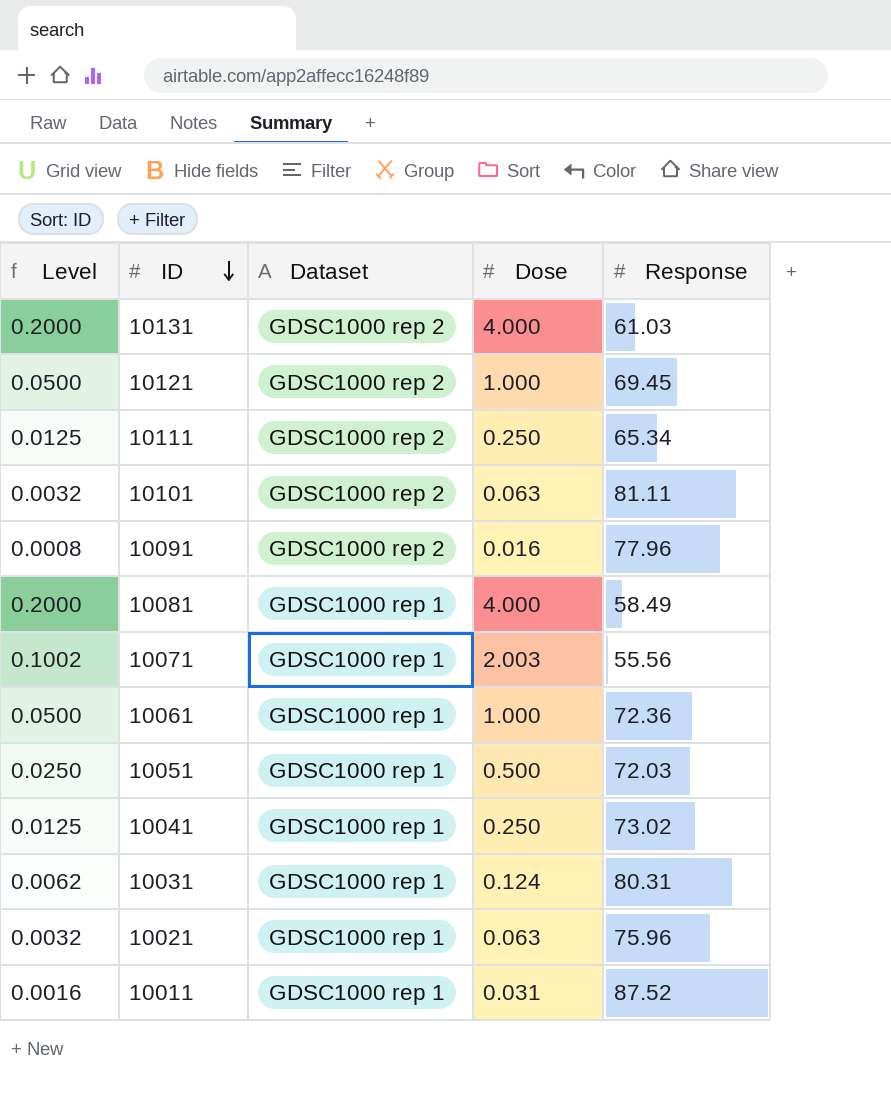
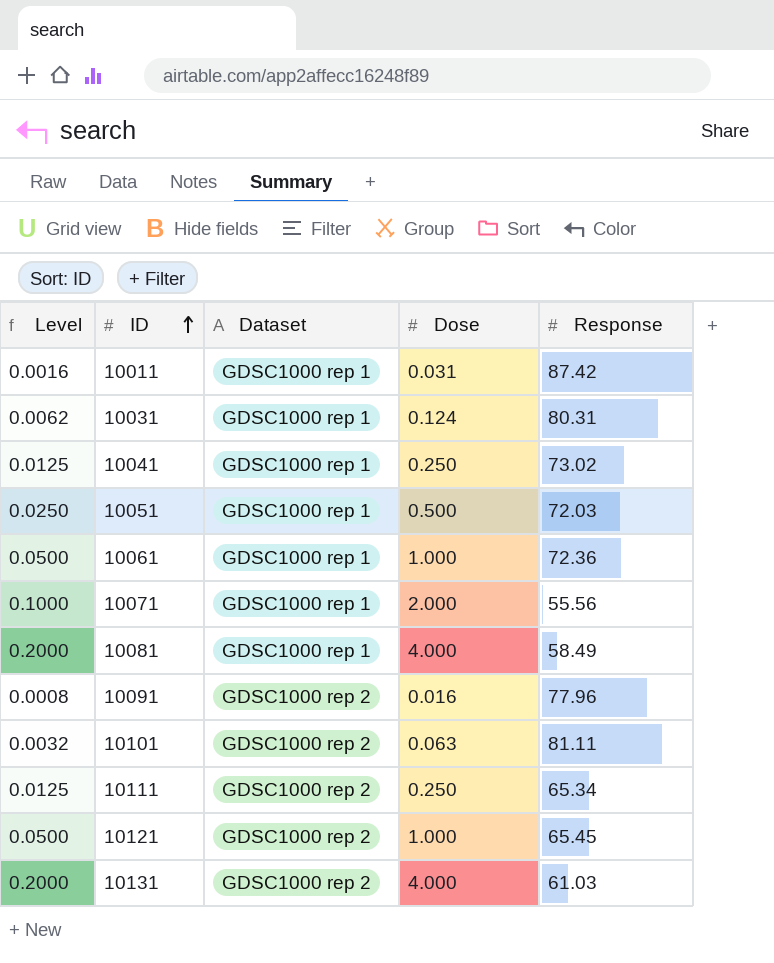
row order: ID descending -> ID ascending
row 10021: 0.0032 | GDSC1000 rep 1 | 0.063 | 75.96 -> none
10011 | Response: 87.52 -> 87.42
10071 | Level: 0.1002 -> 0.1000
10071 | Dose: 2.003 -> 2.000
10121 | Response: 69.45 -> 65.45

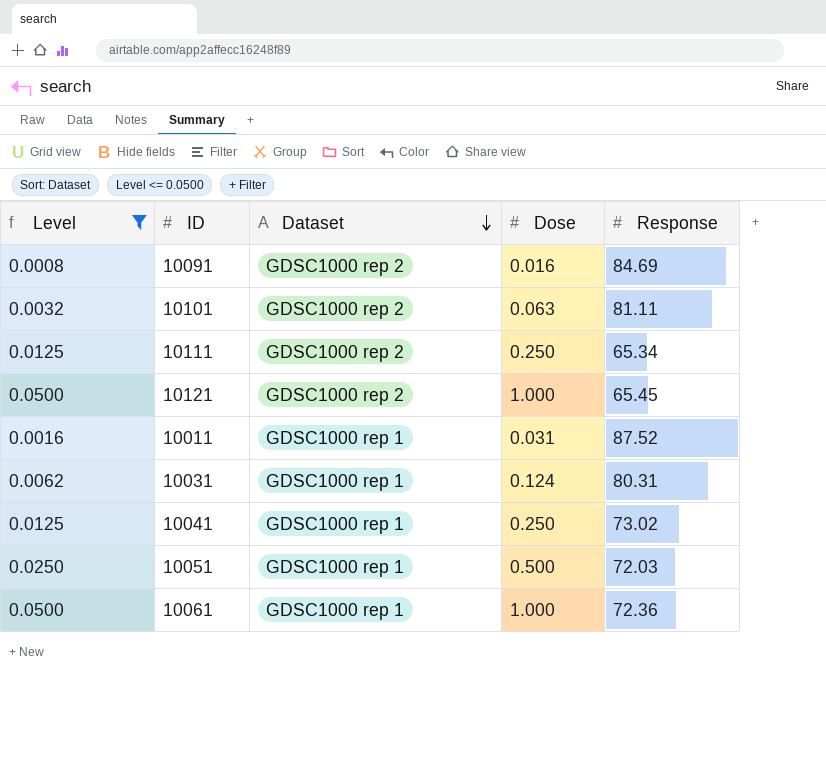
filter: none -> Level <= 0.0500
row order: ID ascending -> Dataset descending
10091 | Response: 77.96 -> 84.69
10011 | Response: 87.42 -> 87.52

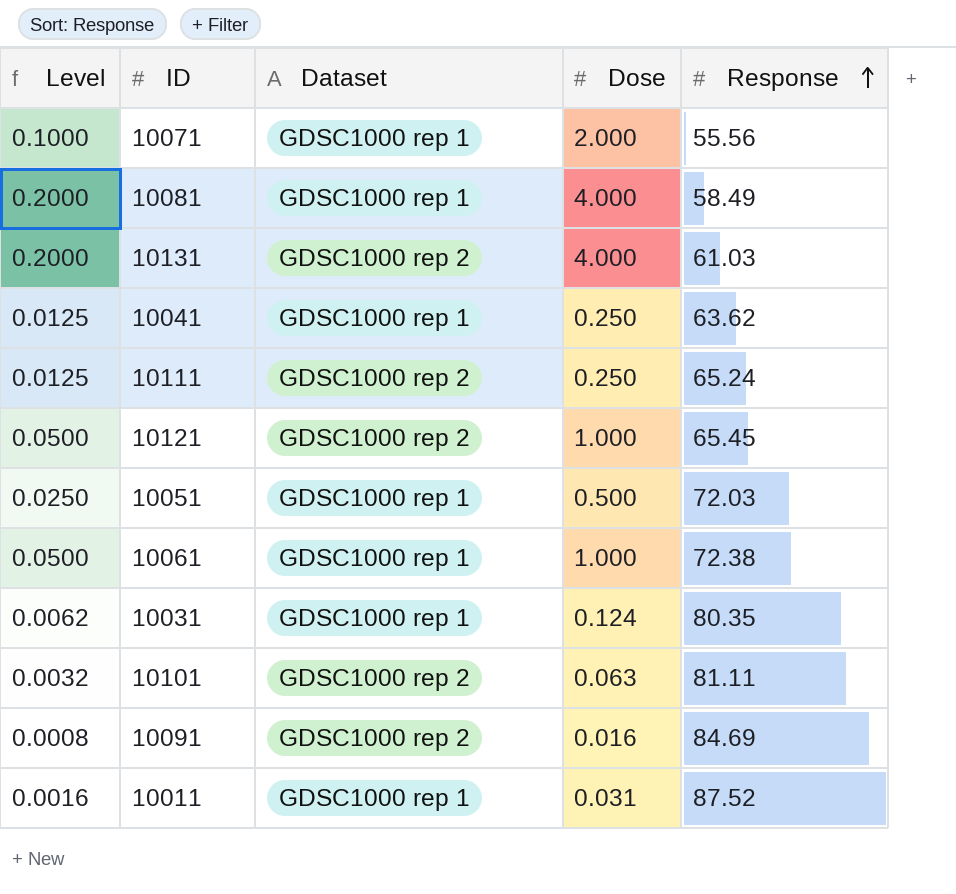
filter: Level <= 0.0500 -> none
row order: Dataset descending -> Response ascending
10041 | Response: 73.02 -> 63.62
10111 | Response: 65.34 -> 65.24
10061 | Response: 72.36 -> 72.38
10031 | Response: 80.31 -> 80.35

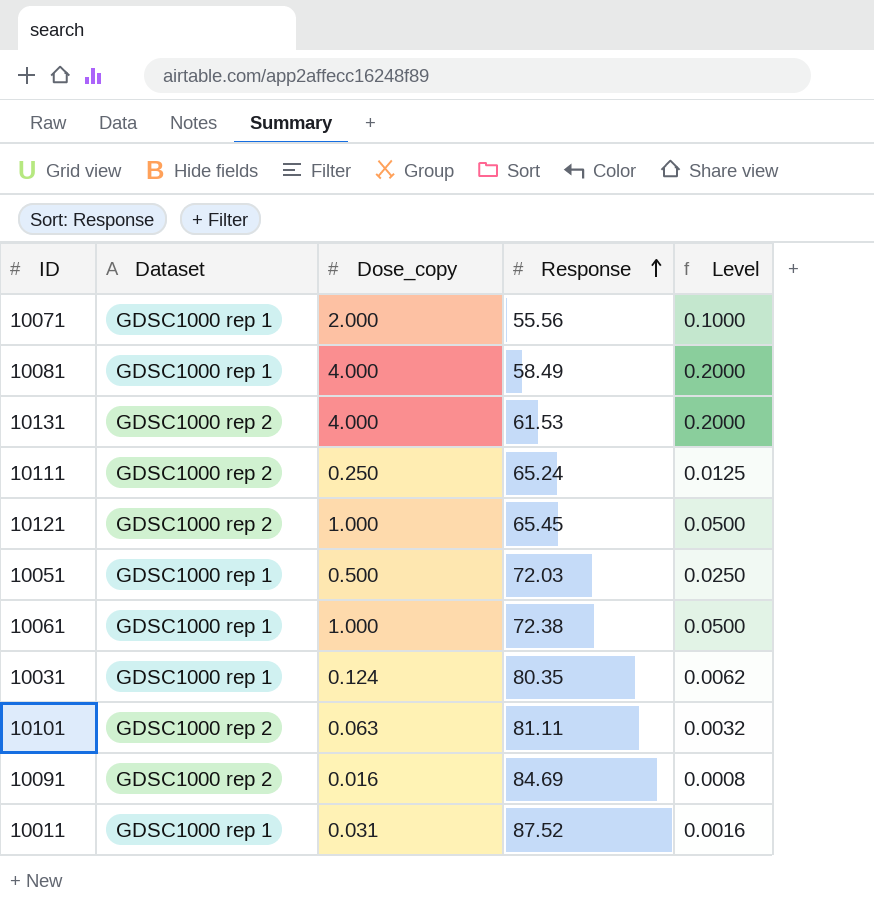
column name: Dose -> Dose_copy
column Level | position: 1 -> 5
row 10041: 0.0125 | GDSC1000 rep 1 | 0.250 | 63.62 -> none
10131 | Response: 61.03 -> 61.53

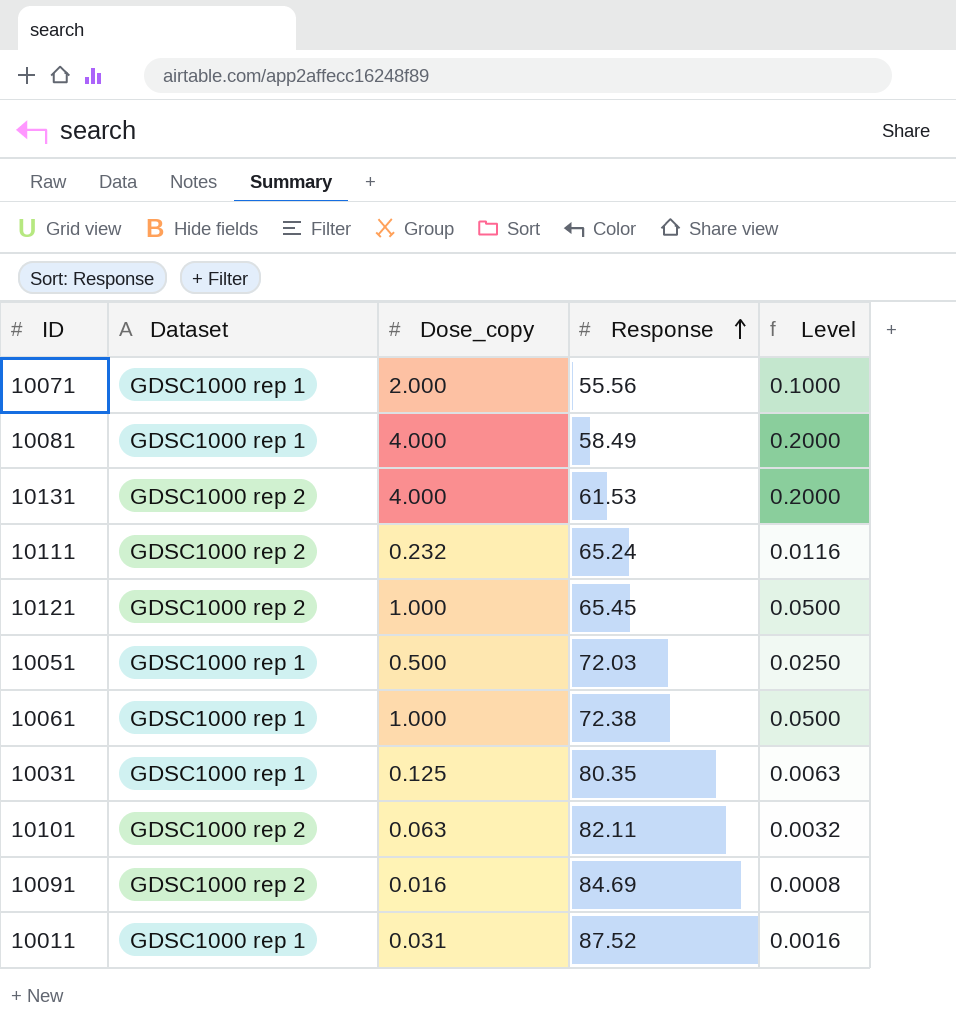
10111 | Dose_copy: 0.250 -> 0.232
10111 | Level: 0.0125 -> 0.0116
10031 | Dose_copy: 0.124 -> 0.125
10031 | Level: 0.0062 -> 0.0063
10101 | Response: 81.11 -> 82.11

